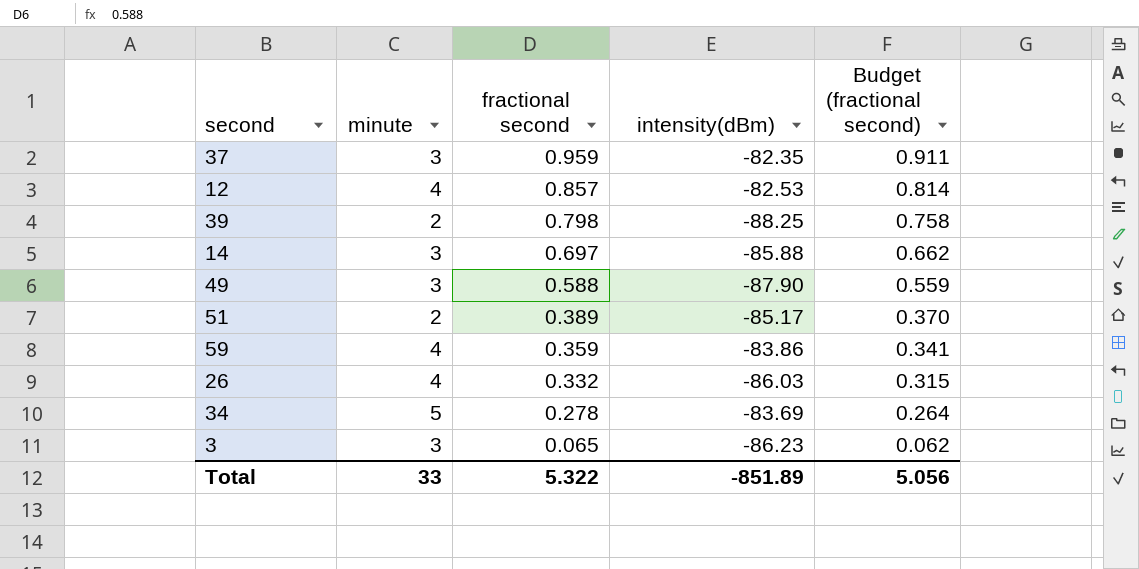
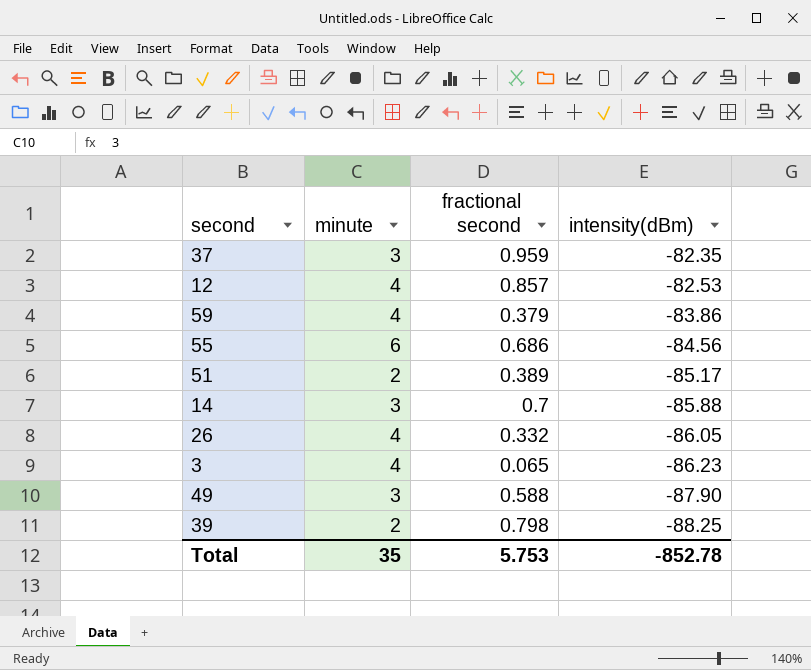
row order: fractional second descending -> intensity(dBm) descending
column Budget (fractional second) | formula: [fractional second] * 0.95 -> none
row 34: 5 | 0.278 | -83.69 | 0.264 -> none
59 | fractional second: 0.359 -> 0.379
row 55: none -> 6 | 0.686 | -84.56
14 | fractional second: 0.697 -> 0.7
26 | intensity(dBm): -86.03 -> -86.05
3 | minute: 3 -> 4
Total | minute: 33 -> 35
Total | fractional second: 5.322 -> 5.753
Total | intensity(dBm): -851.89 -> -852.78

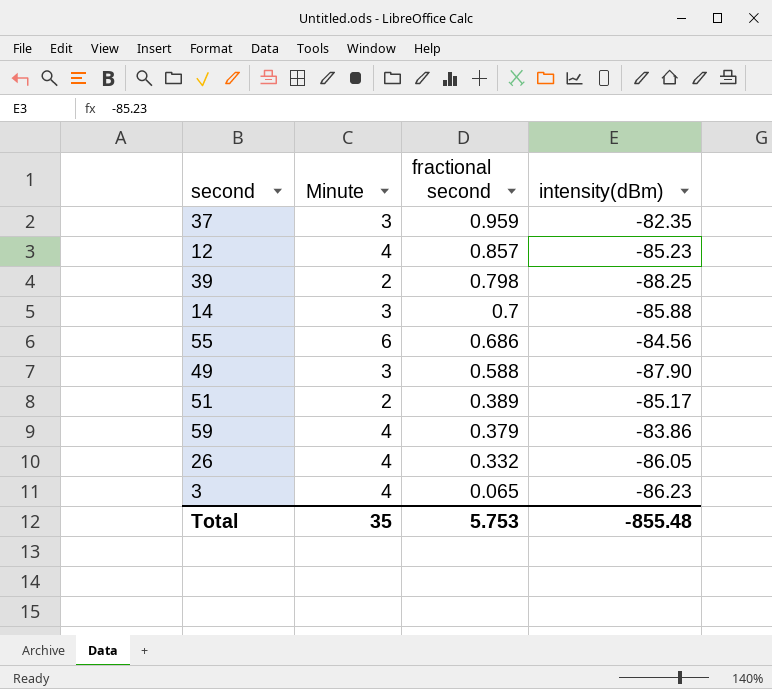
row order: intensity(dBm) descending -> fractional second descending
column name: minute -> Minute
12 | intensity(dBm): -82.53 -> -85.23
Total | intensity(dBm): -852.78 -> -855.48

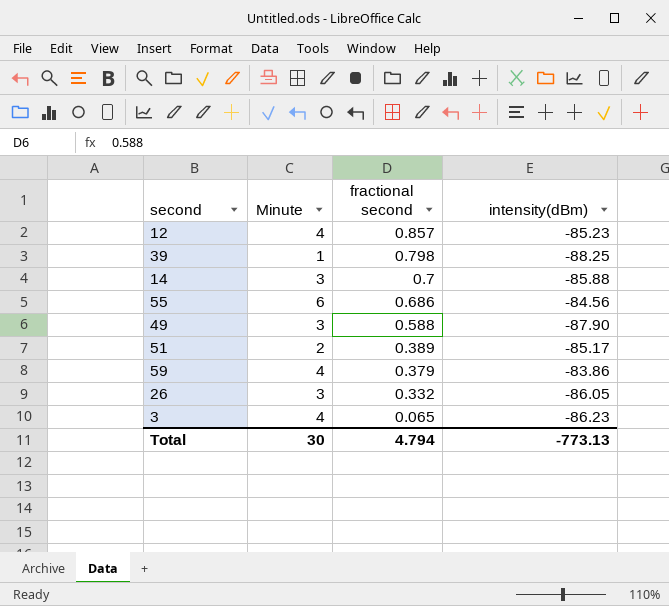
row 37: 3 | 0.959 | -82.35 -> none
39 | Minute: 2 -> 1
26 | Minute: 4 -> 3
Total | Minute: 35 -> 30
Total | fractional second: 5.753 -> 4.794
Total | intensity(dBm): -855.48 -> -773.13

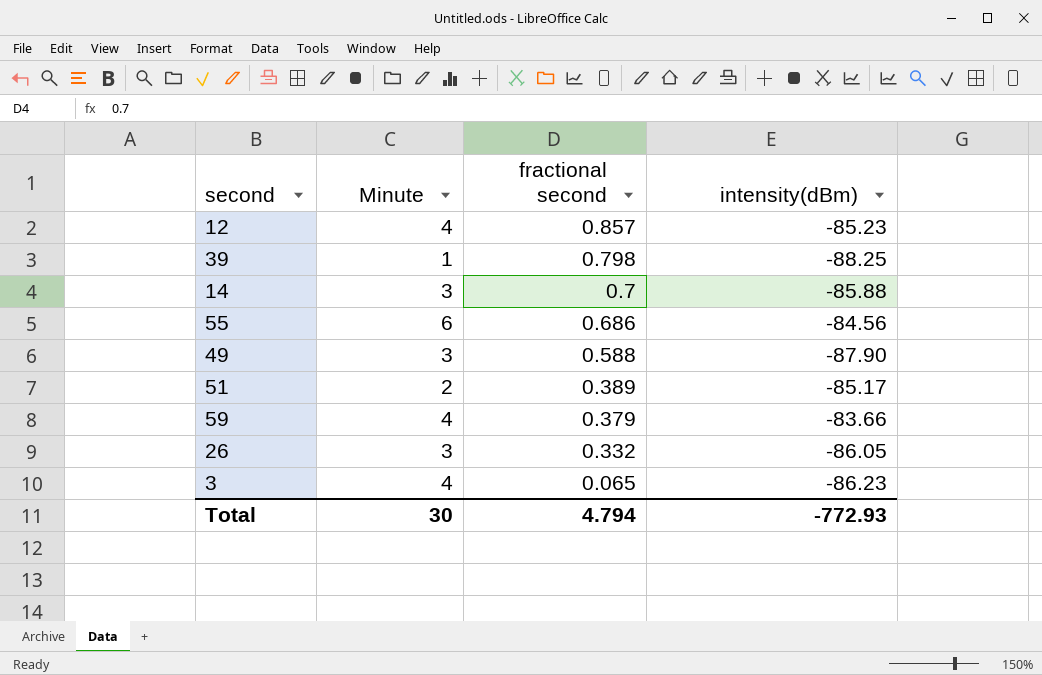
59 | intensity(dBm): -83.86 -> -83.66
Total | intensity(dBm): -773.13 -> -772.93

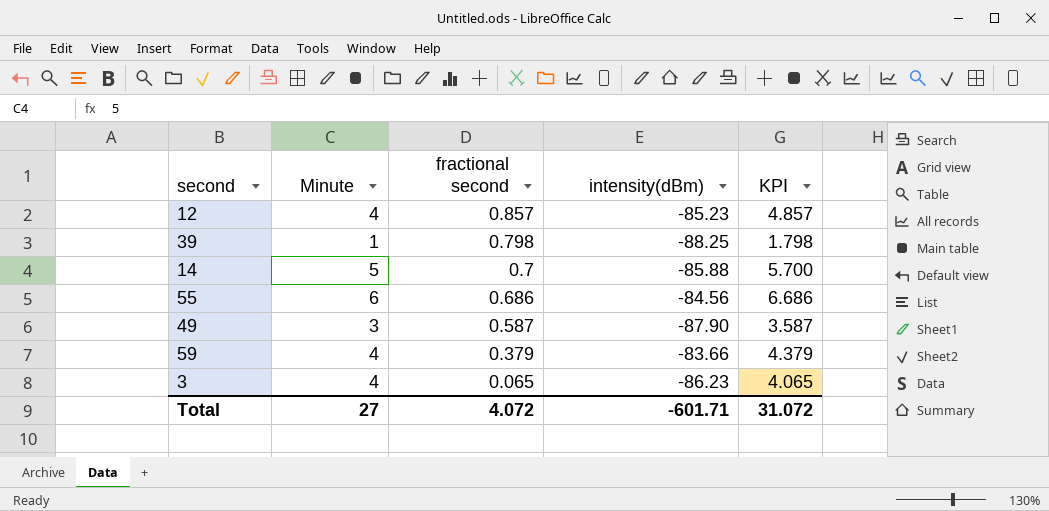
column KPI | formula: none -> [Minute] + [fractional second]
row 51: 2 | 0.389 | -85.17 -> none
row 26: 3 | 0.332 | -86.05 -> none
14 | Minute: 3 -> 5
49 | fractional second: 0.588 -> 0.587
Total | Minute: 30 -> 27
Total | fractional second: 4.794 -> 4.072
Total | intensity(dBm): -772.93 -> -601.71

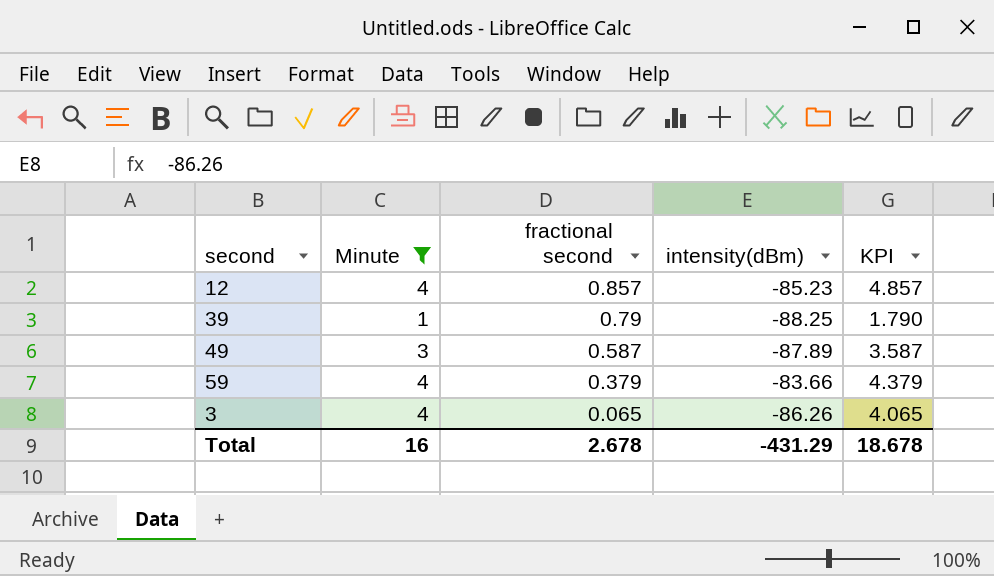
filter: none -> Minute <= 4
39 | fractional second: 0.798 -> 0.79
39 | KPI: 1.798 -> 1.790
49 | intensity(dBm): -87.90 -> -87.89
3 | intensity(dBm): -86.23 -> -86.26
Total | Minute: 27 -> 16
Total | fractional second: 4.072 -> 2.678
Total | intensity(dBm): -601.71 -> -431.29
Total | KPI: 31.072 -> 18.678

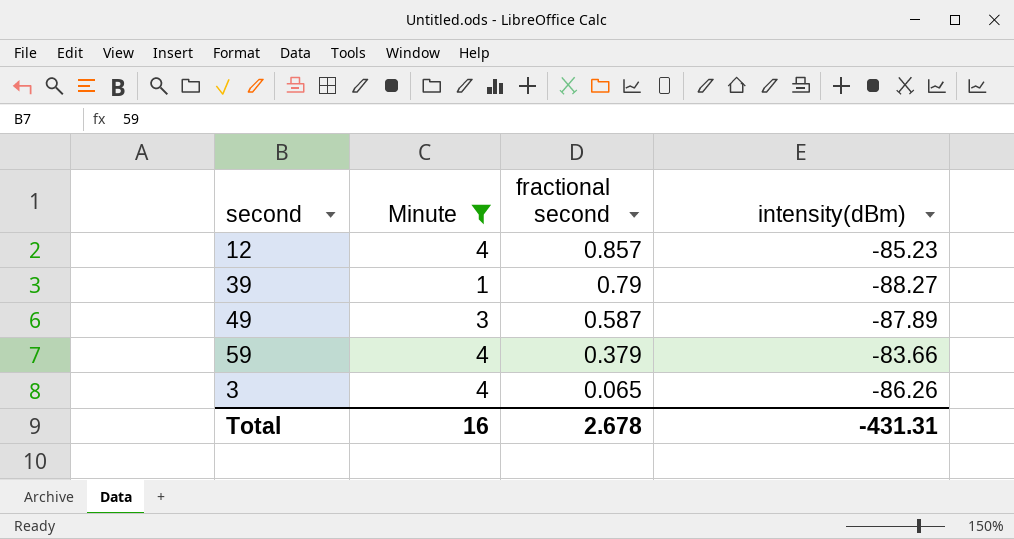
column KPI | formula: [Minute] + [fractional second] -> none
39 | intensity(dBm): -88.25 -> -88.27
Total | intensity(dBm): -431.29 -> -431.31

